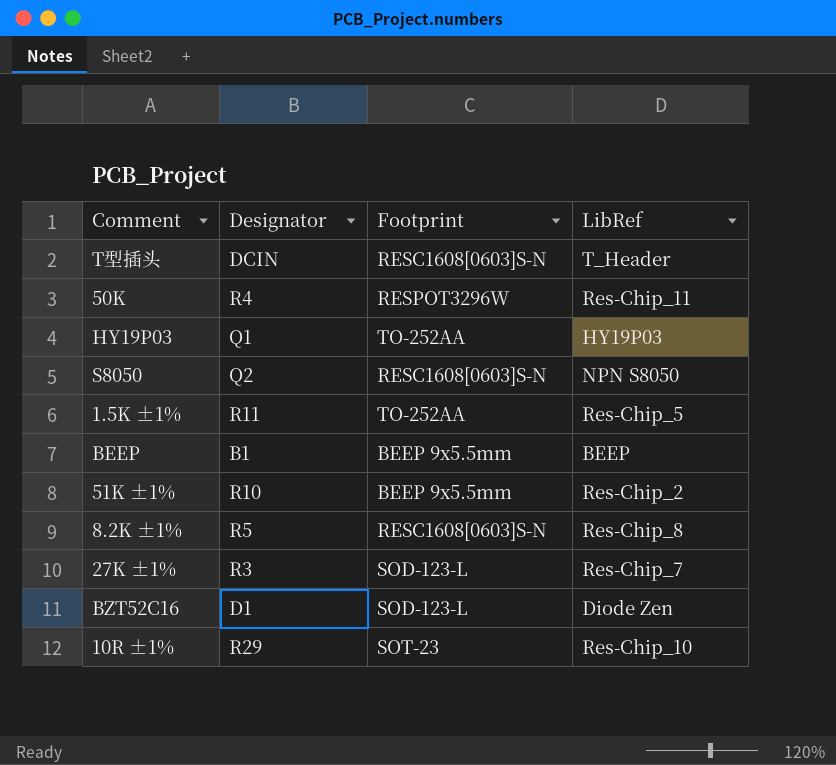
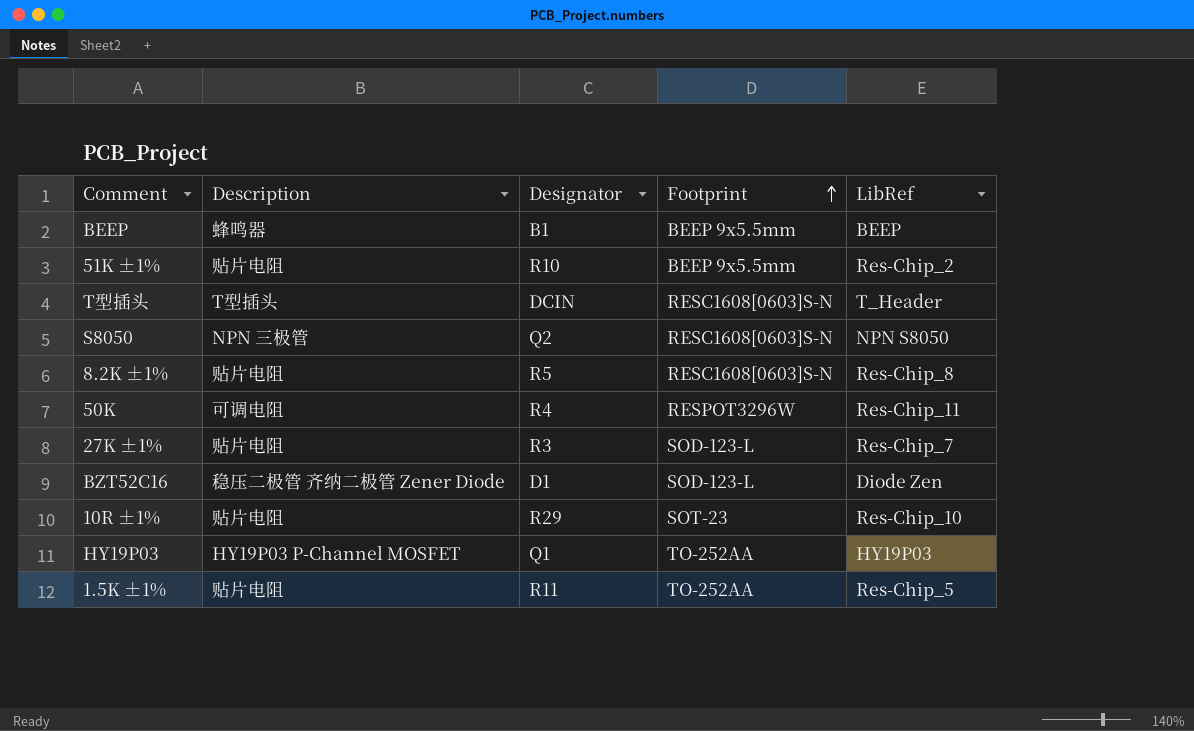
row order: none -> Footprint ascending
column Description | position: none -> 2

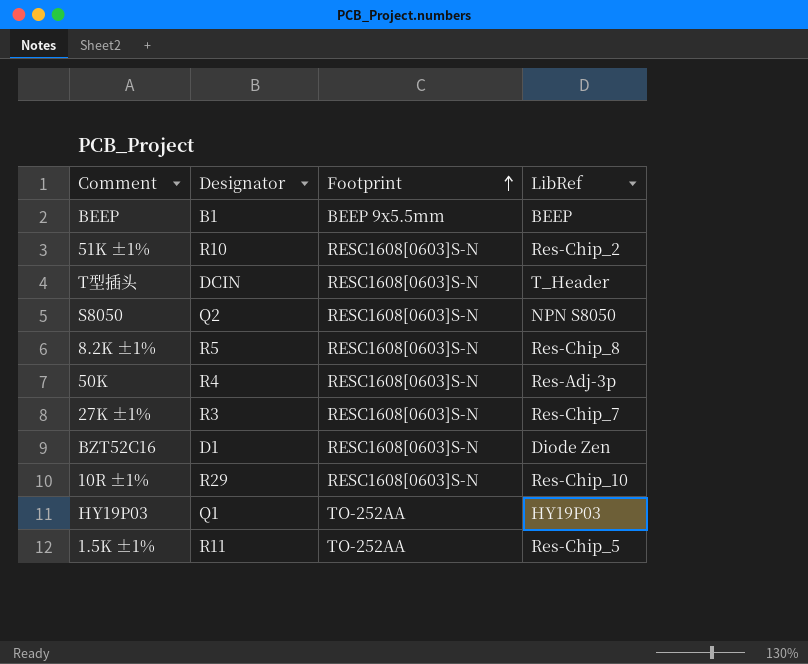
column Description | position: 2 -> none
51K ±1% | Footprint: BEEP 9x5.5mm -> RESC1608[0603]S-N
50K | Footprint: RESPOT3296W -> RESC1608[0603]S-N
50K | LibRef: Res-Chip_11 -> Res-Adj-3p
27K ±1% | Footprint: SOD-123-L -> RESC1608[0603]S-N
BZT52C16 | Footprint: SOD-123-L -> RESC1608[0603]S-N
10R ±1% | Footprint: SOT-23 -> RESC1608[0603]S-N

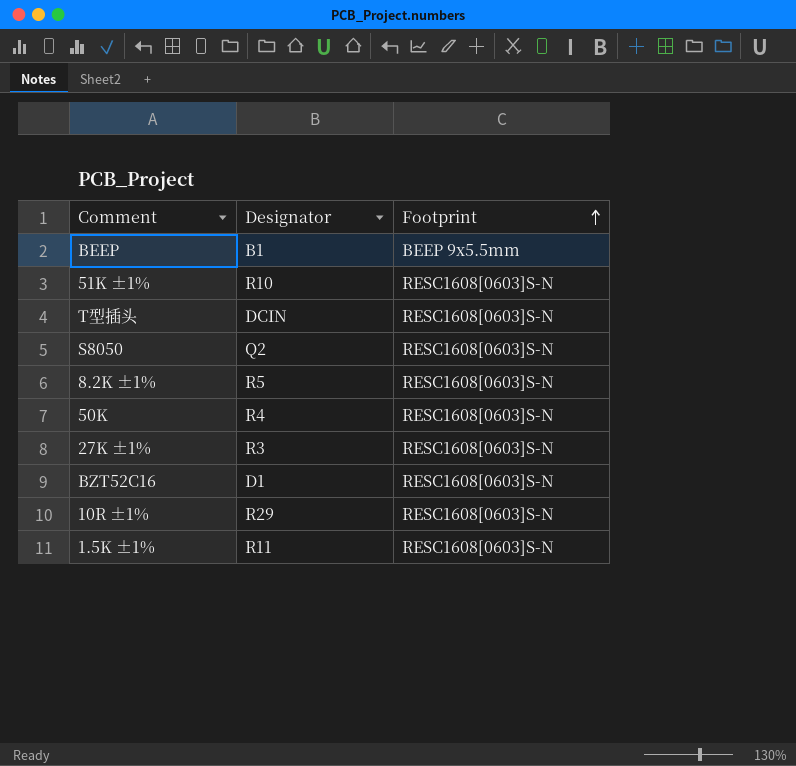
column LibRef | position: 4 -> none
row HY19P03: Q1 | TO-252AA | HY19P03 -> none
1.5K ±1% | Footprint: TO-252AA -> RESC1608[0603]S-N

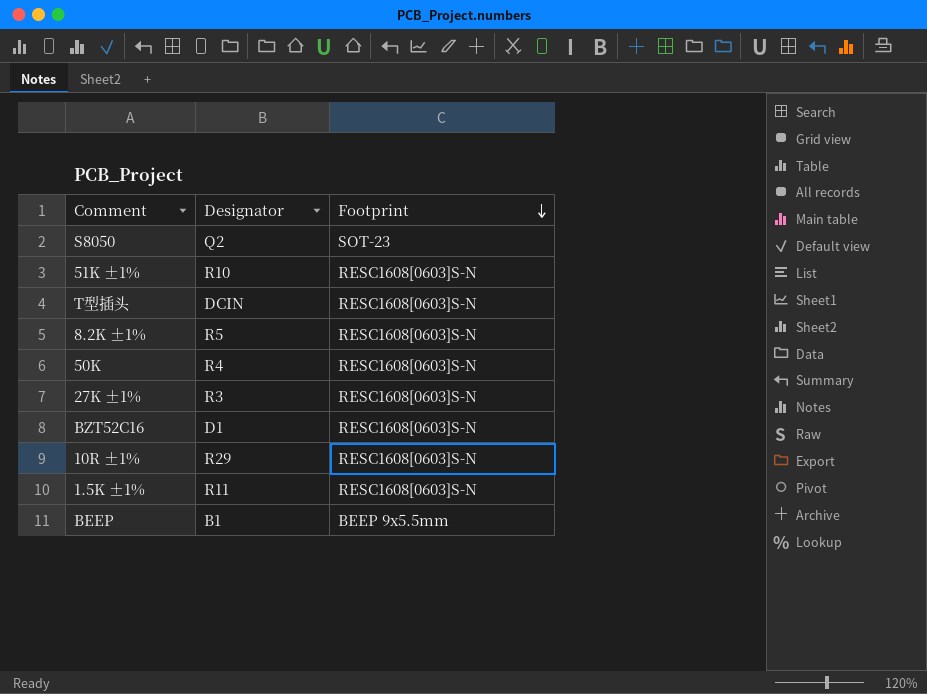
row order: Footprint ascending -> Footprint descending
S8050 | Footprint: RESC1608[0603]S-N -> SOT-23

